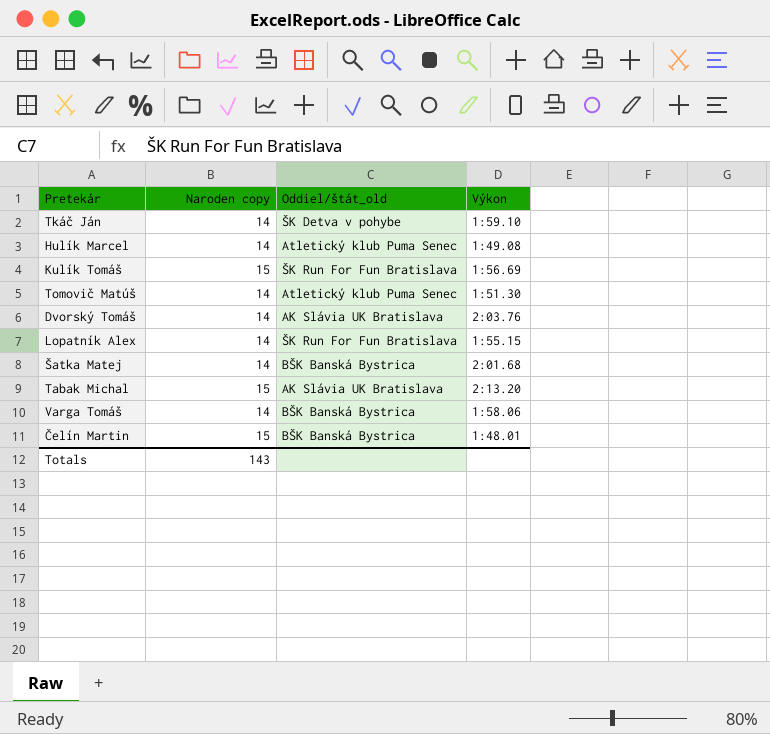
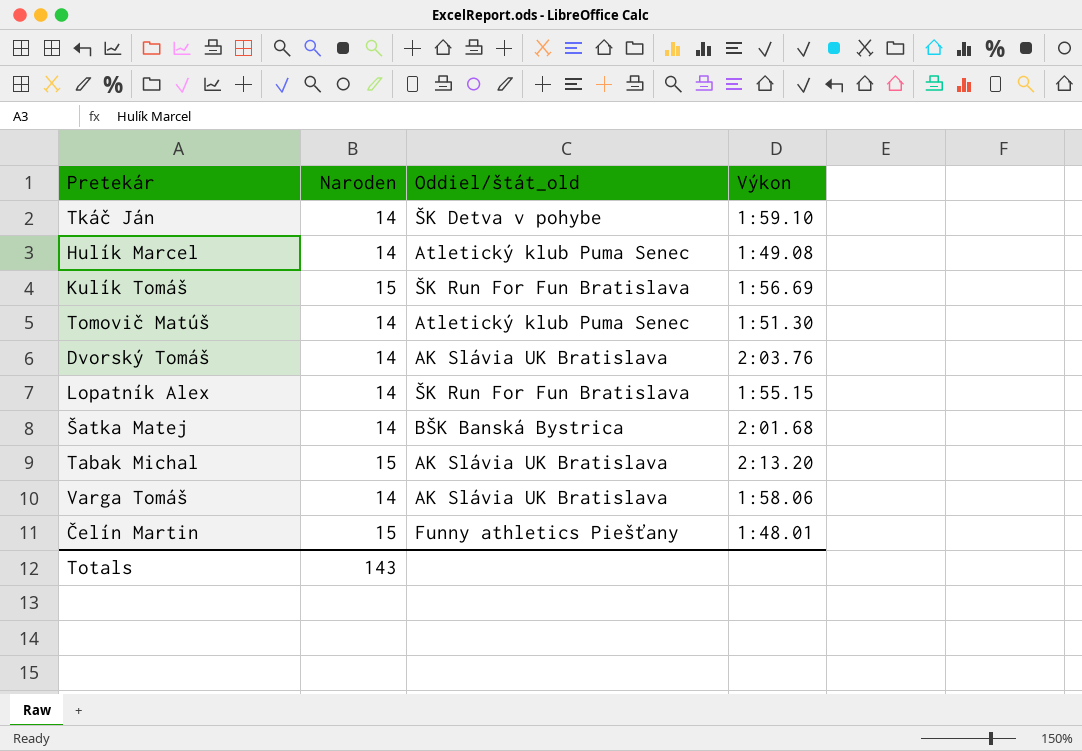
column name: Naroden copy -> Naroden
Varga Tomáš | Oddiel/štát_old: BŠK Banská Bystrica -> AK Slávia UK Bratislava
Čelín Martin | Oddiel/štát_old: BŠK Banská Bystrica -> Funny athletics Piešťany

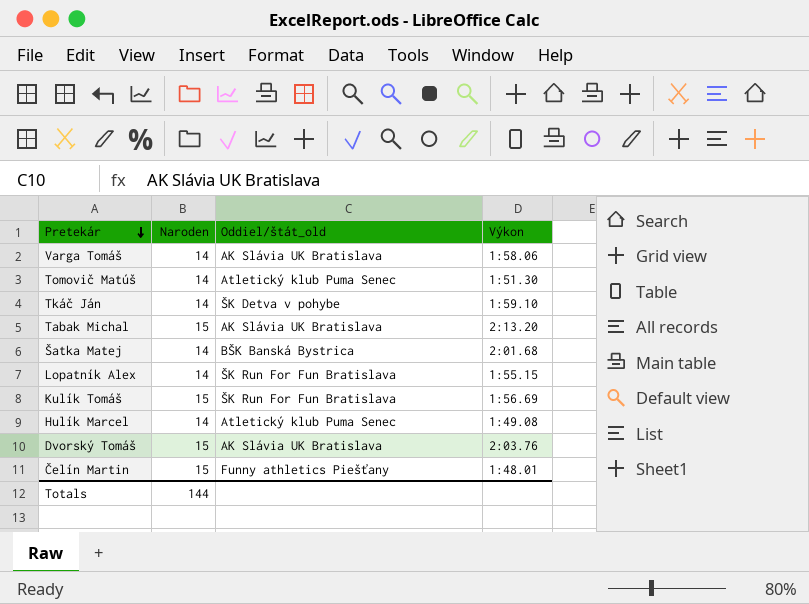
row order: none -> Pretekár descending
Dvorský Tomáš | Naroden: 14 -> 15
Totals | Naroden: 143 -> 144

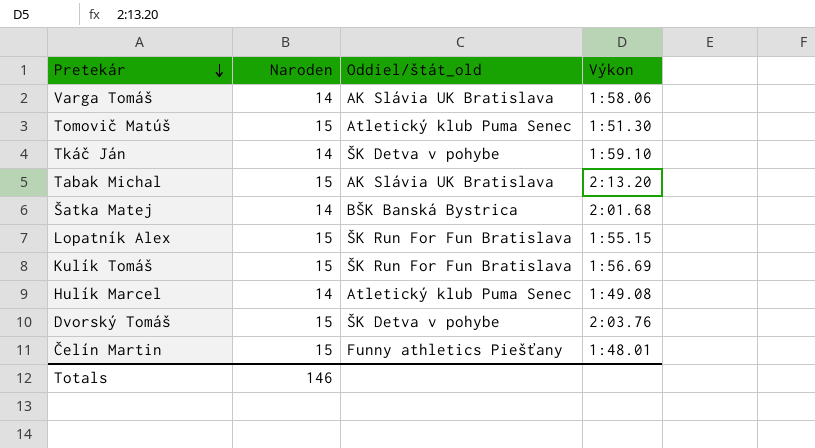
Tomovič Matúš | Naroden: 14 -> 15
Lopatník Alex | Naroden: 14 -> 15
Dvorský Tomáš | Oddiel/štát_old: AK Slávia UK Bratislava -> ŠK Detva v pohybe
Totals | Naroden: 144 -> 146

